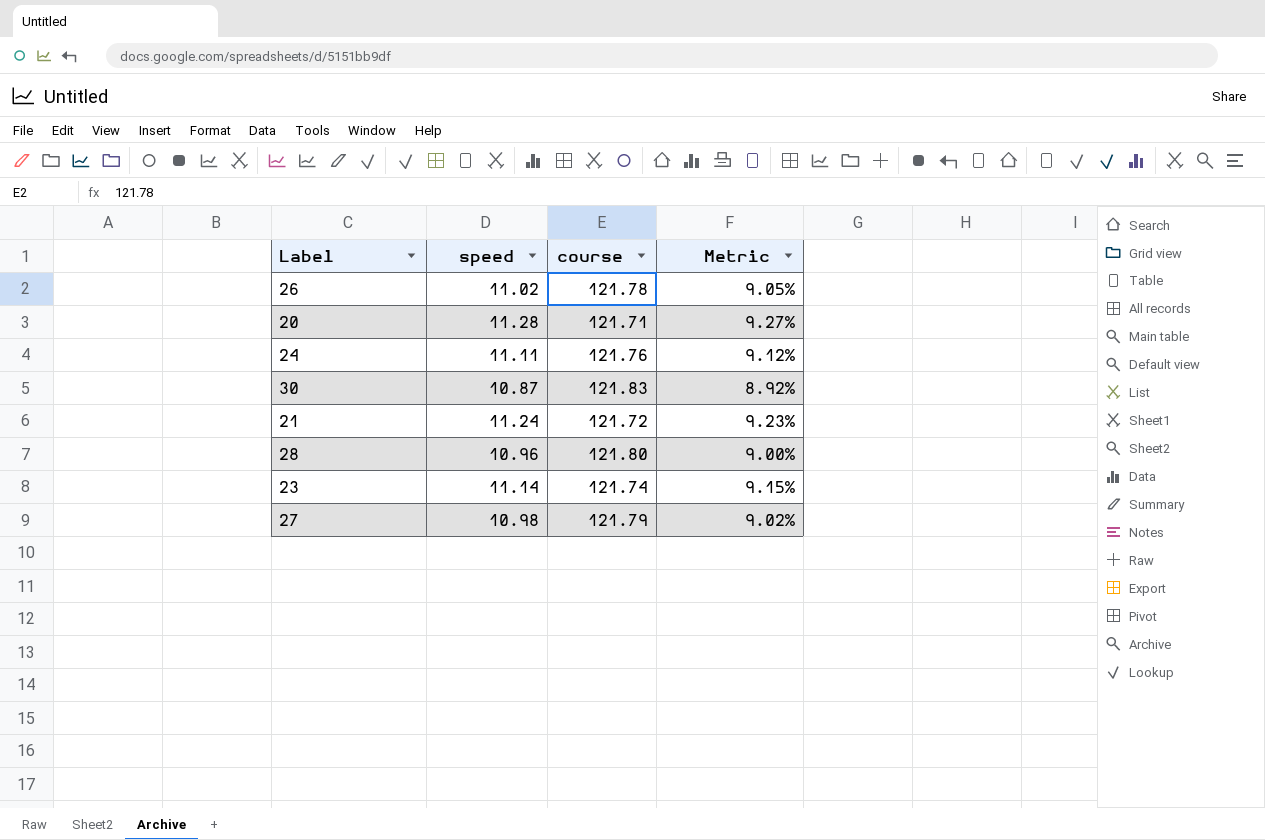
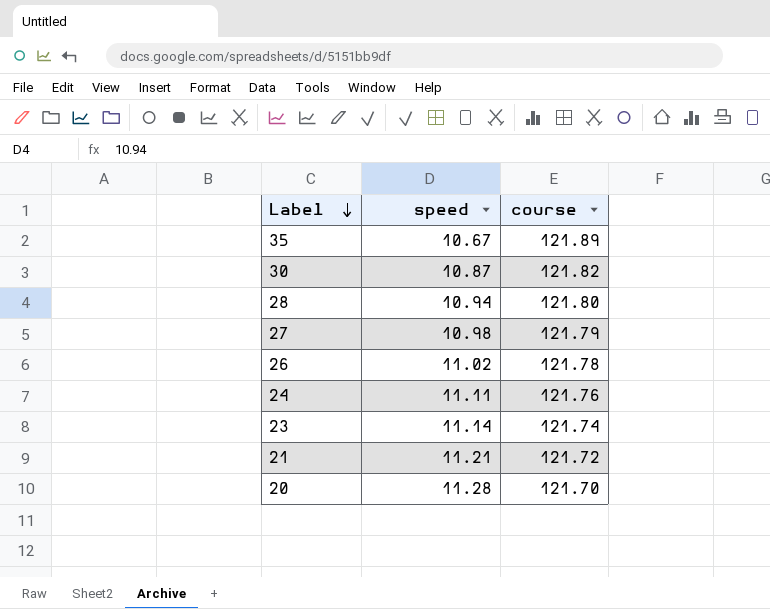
row order: none -> Label descending
column Metric | formula: [speed] / [course] -> none
row 35: none -> 10.67 | 121.89
30 | course: 121.83 -> 121.82
28 | speed: 10.96 -> 10.94
21 | speed: 11.24 -> 11.21
20 | course: 121.71 -> 121.70

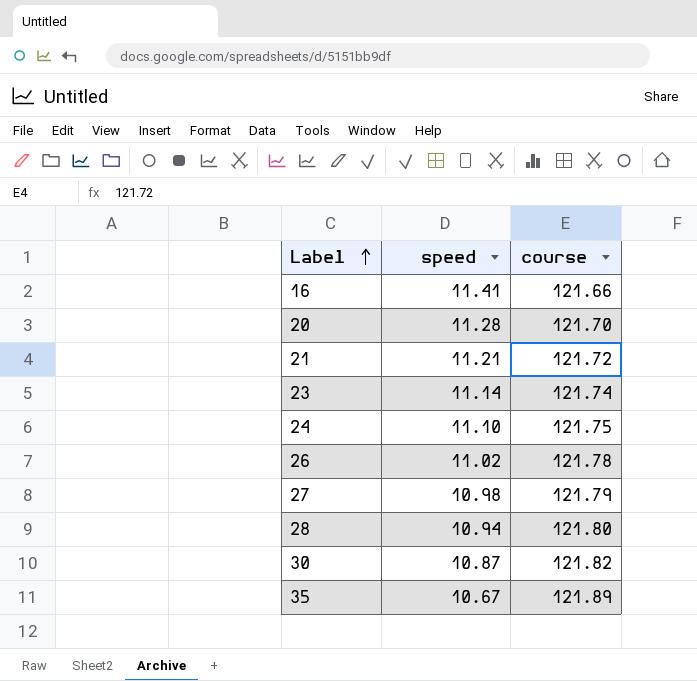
row order: Label descending -> Label ascending
row 16: none -> 11.41 | 121.66
24 | speed: 11.11 -> 11.10
24 | course: 121.76 -> 121.75

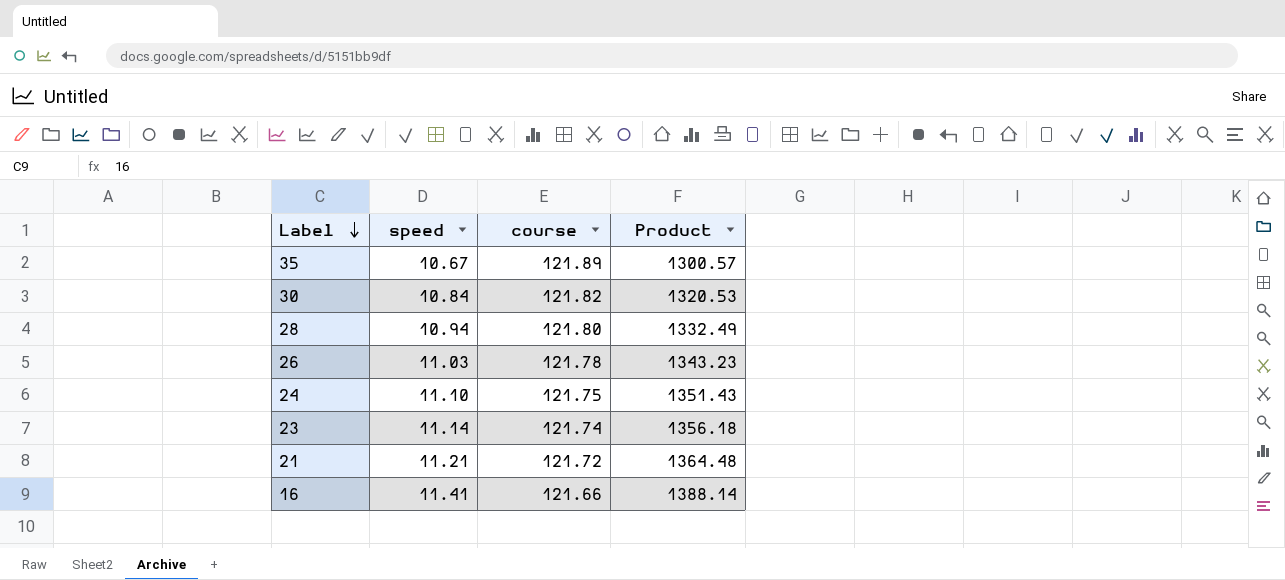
row order: Label ascending -> Label descending
column Product | formula: none -> [speed] * [course]
row 20: 11.28 | 121.70 -> none
row 27: 10.98 | 121.79 -> none
30 | speed: 10.87 -> 10.84
26 | speed: 11.02 -> 11.03

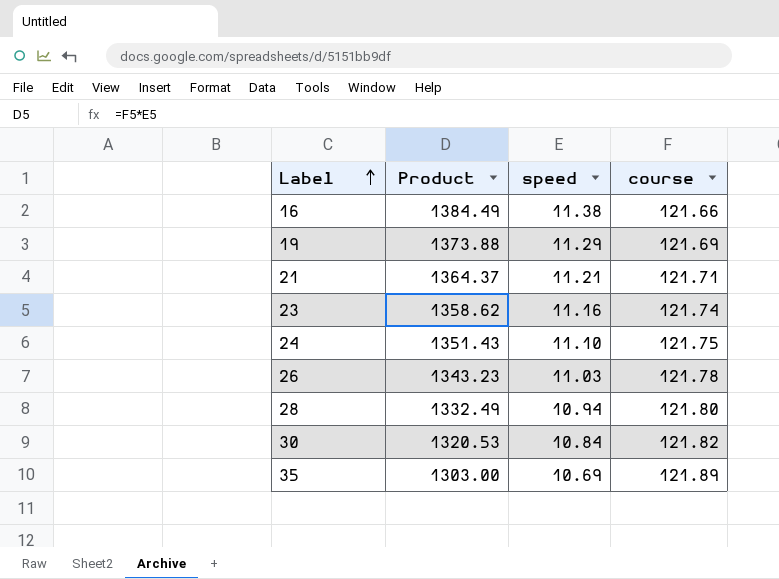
row order: Label descending -> Label ascending
column Product | position: 4 -> 2
16 | Product: 1388.14 -> 1384.49
16 | speed: 11.41 -> 11.38
row 19: none -> 1373.88 | 11.29 | 121.69
21 | Product: 1364.48 -> 1364.37
21 | course: 121.72 -> 121.71
23 | Product: 1356.18 -> 1358.62
23 | speed: 11.14 -> 11.16
35 | Product: 1300.57 -> 1303.00
35 | speed: 10.67 -> 10.69

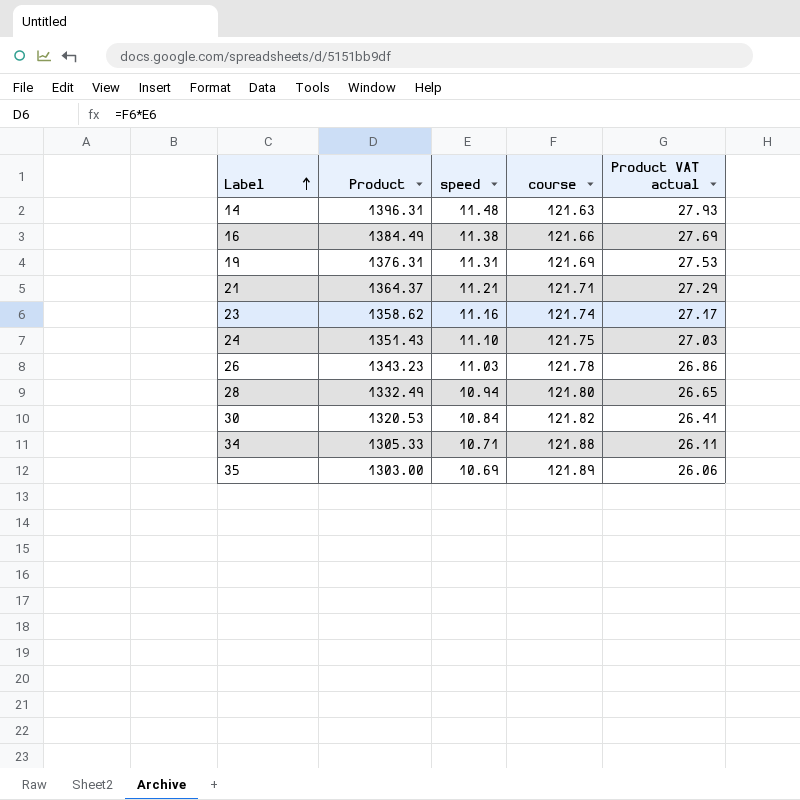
column Product VAT actual | formula: none -> [Product] * 0.02
row 14: none -> 1396.31 | 11.48 | 121.63 | 27.93
19 | Product: 1373.88 -> 1376.31
19 | speed: 11.29 -> 11.31
row 34: none -> 1305.33 | 10.71 | 121.88 | 26.11

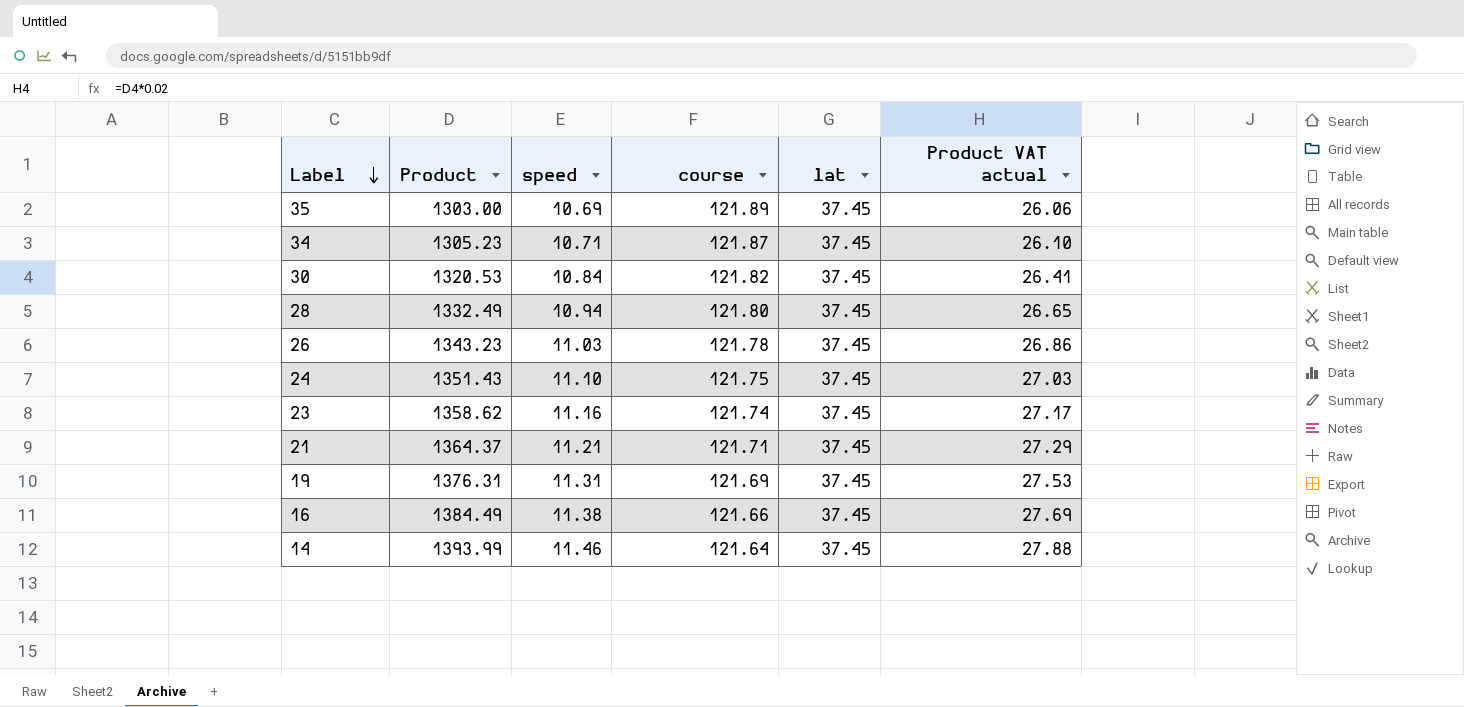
row order: Label ascending -> Label descending
column lat | position: none -> 5
34 | Product: 1305.33 -> 1305.23
34 | course: 121.88 -> 121.87
34 | Product VAT actual: 26.11 -> 26.10
14 | Product: 1396.31 -> 1393.99
14 | speed: 11.48 -> 11.46
14 | course: 121.63 -> 121.64
14 | Product VAT actual: 27.93 -> 27.88

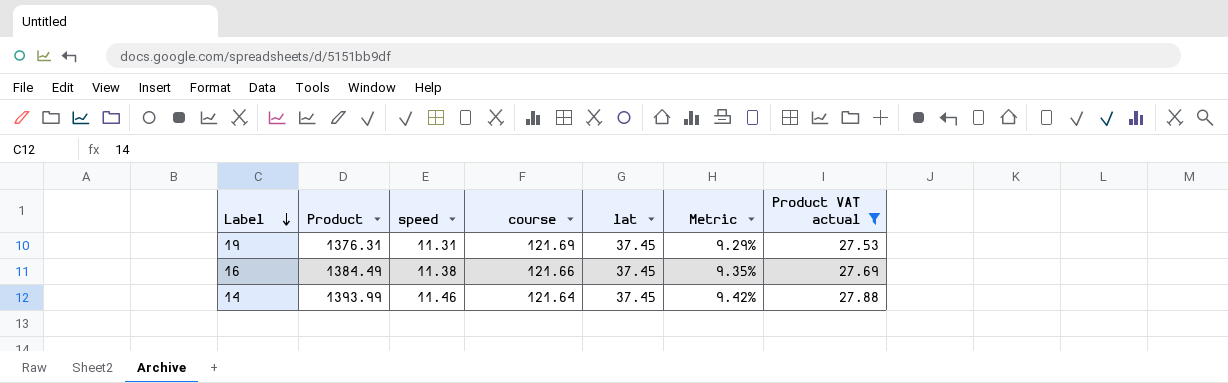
filter: none -> Product VAT actual >= 27.53
column Metric | formula: none -> [speed] / [course]

